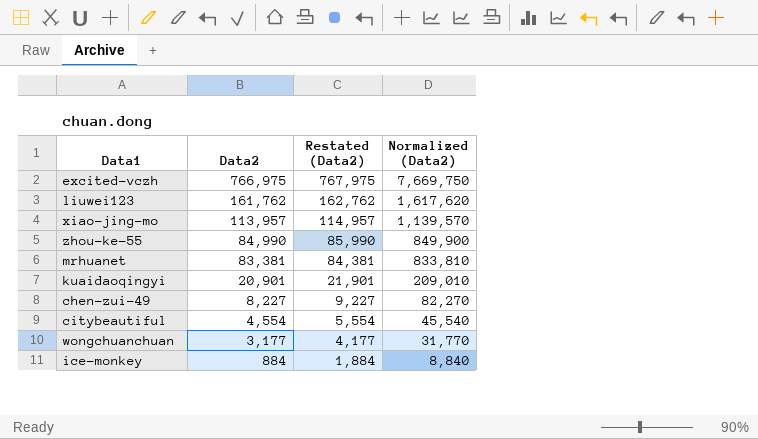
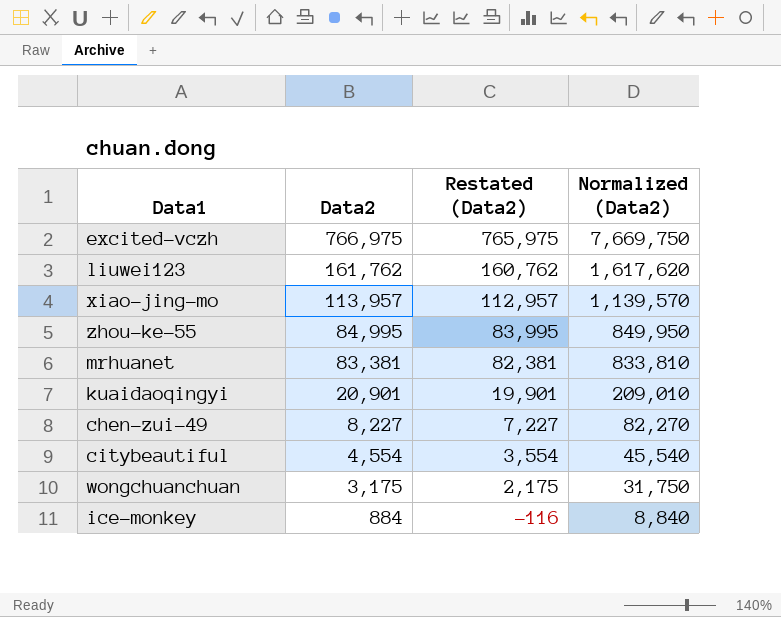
column Restated (Data2) | formula: [Data2] + 1000 -> [Data2] - 1000
zhou-ke-55 | Data2: 84,990 -> 84,995
zhou-ke-55 | Normalized (Data2): 849,900 -> 849,950
wongchuanchuan | Data2: 3,177 -> 3,175
wongchuanchuan | Normalized (Data2): 31,770 -> 31,750

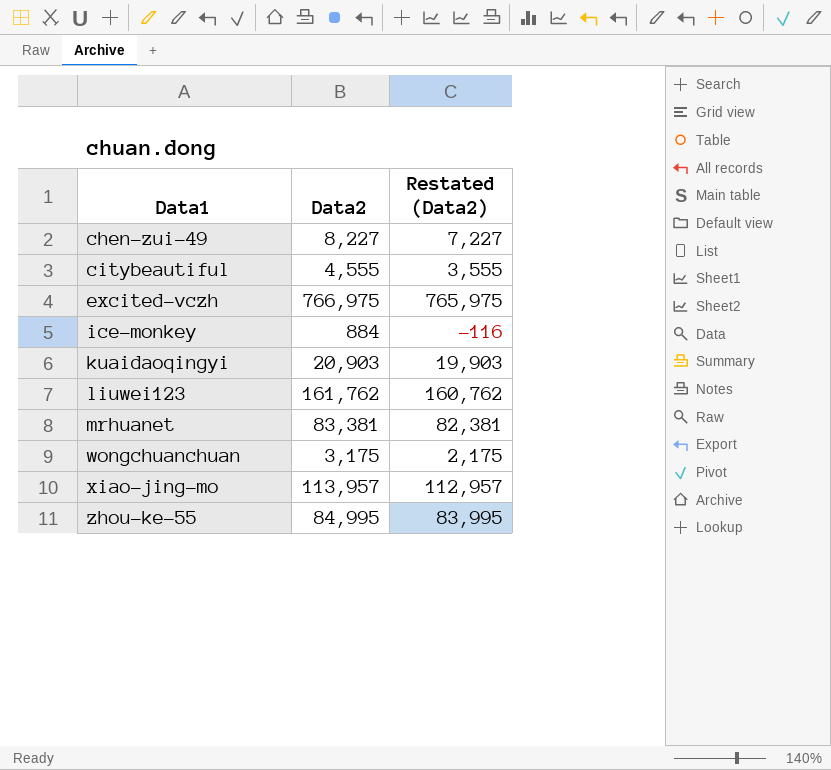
row order: Data2 descending -> Data1 ascending
column Normalized (Data2) | formula: [Data2] * 10 -> none
citybeautiful | Data2: 4,554 -> 4,555
citybeautiful | Restated (Data2): 3,554 -> 3,555
kuaidaoqingyi | Data2: 20,901 -> 20,903
kuaidaoqingyi | Restated (Data2): 19,901 -> 19,903

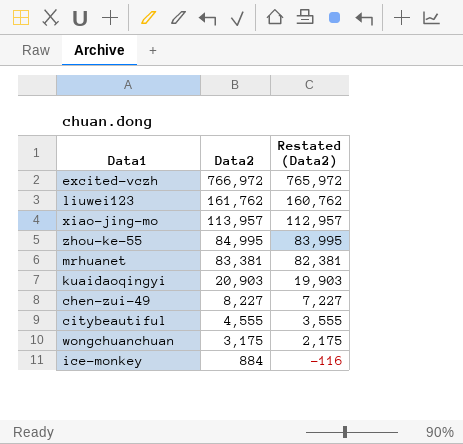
row order: Data1 ascending -> Data2 descending
excited-vczh | Data2: 766,975 -> 766,972
excited-vczh | Restated (Data2): 765,975 -> 765,972

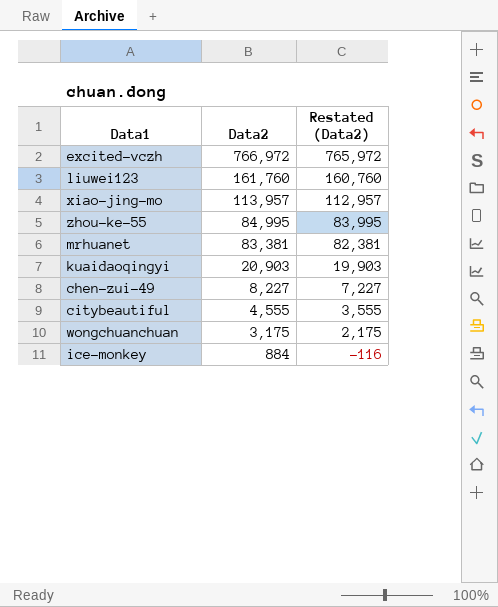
liuwei123 | Data2: 161,762 -> 161,760
liuwei123 | Restated (Data2): 160,762 -> 160,760

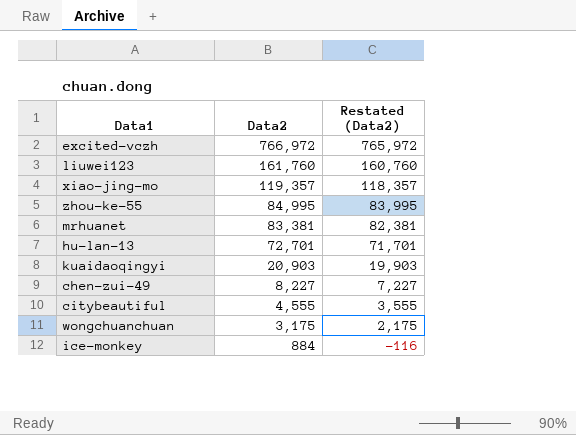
xiao-jing-mo | Data2: 113,957 -> 119,357
xiao-jing-mo | Restated (Data2): 112,957 -> 118,357
row hu-lan-13: none -> 72,701 | 71,701

